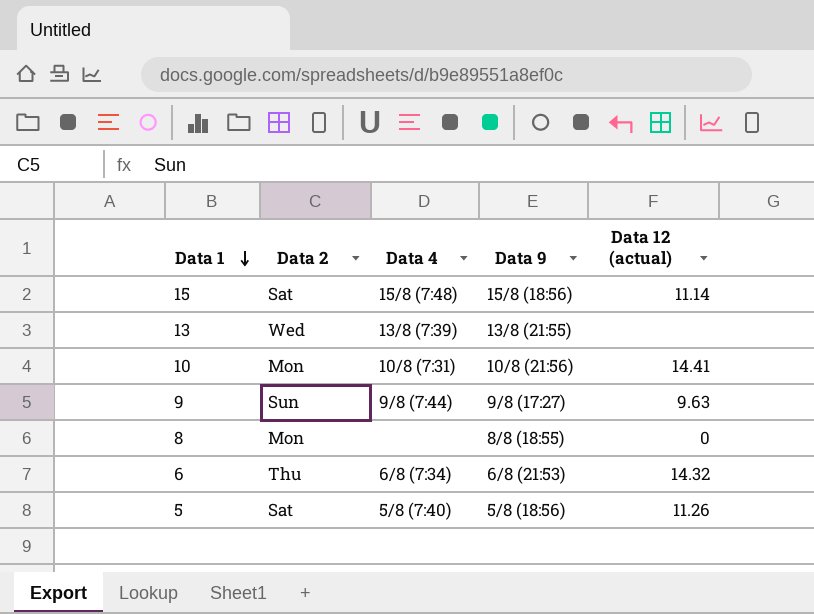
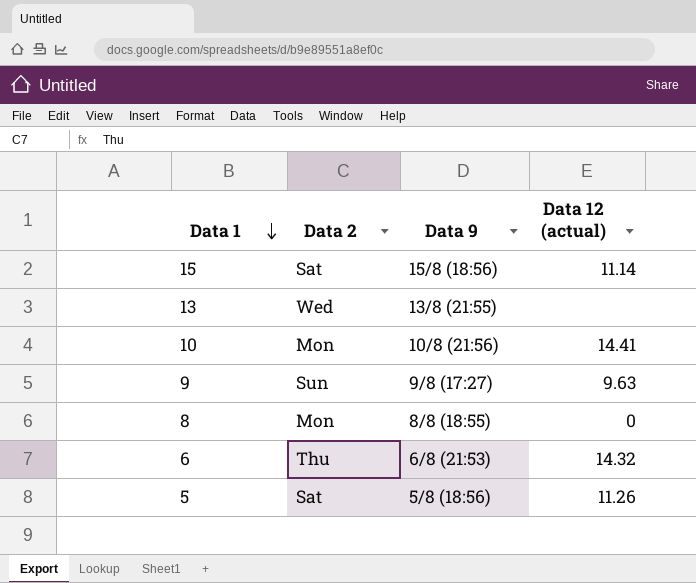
column Data 4 | position: 3 -> none

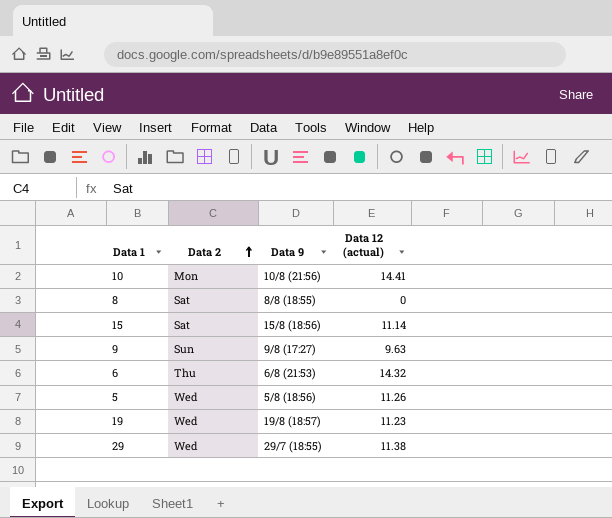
row order: Data 1 descending -> Data 2 ascending
row 13: Wed | 13/8 (21:55) | none -> none
8 | Data 2: Mon -> Sat
5 | Data 2: Sat -> Wed
row 19: none -> Wed | 19/8 (18:57) | 11.23
row 29: none -> Wed | 29/7 (18:55) | 11.38

